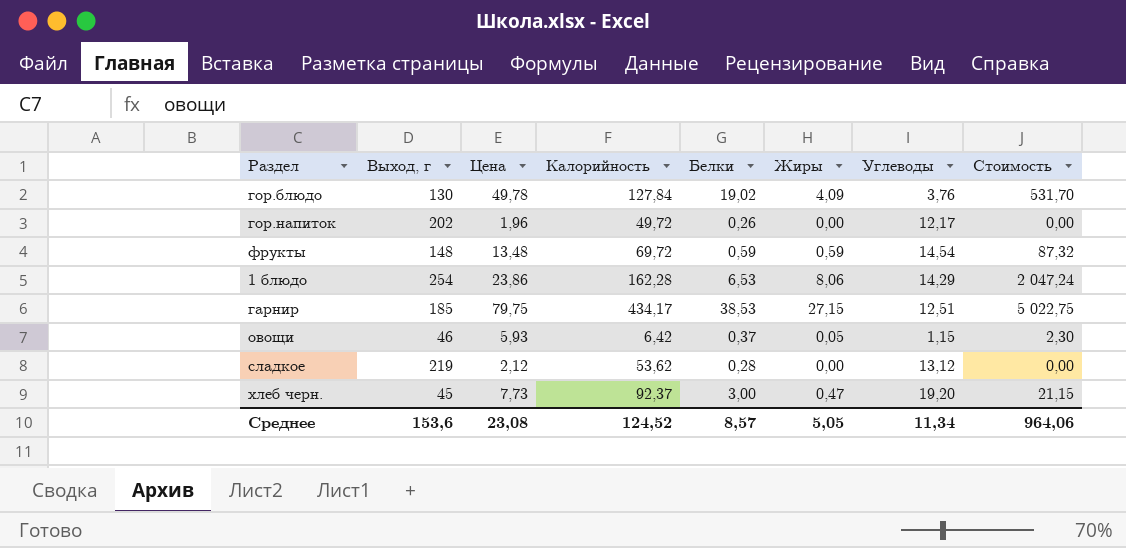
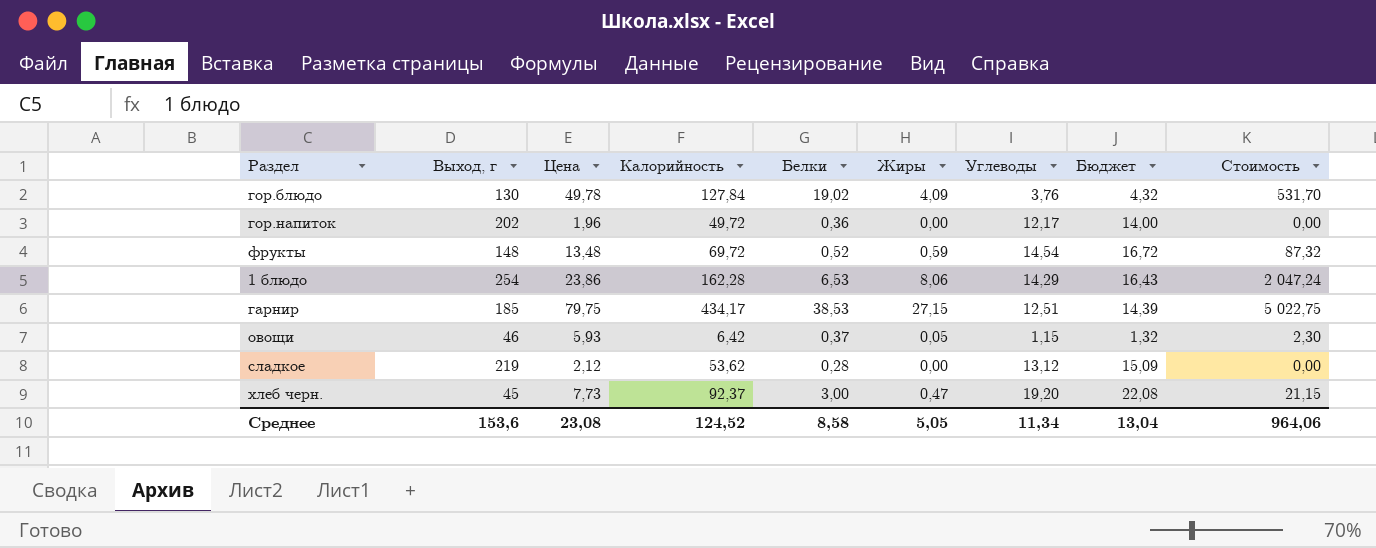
column Бюджет | formula: none -> [Углеводы] * 1,15
гор.напиток | Белки: 0,26 -> 0,36
фрукты | Белки: 0,59 -> 0,52
Среднее | Белки: 8,57 -> 8,58

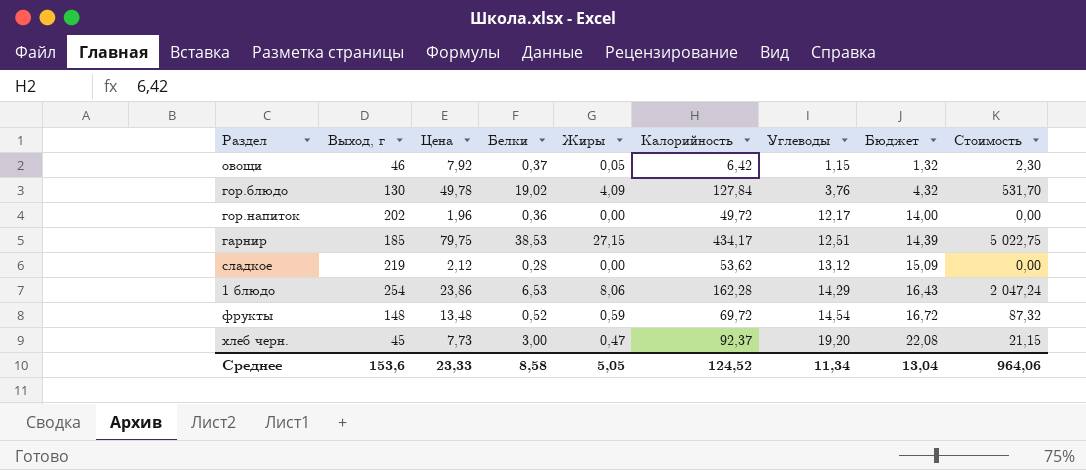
row order: none -> Углеводы ascending
column Калорийность | position: 4 -> 6
овощи | Цена: 5,93 -> 7,92
Среднее | Цена: 23,08 -> 23,33

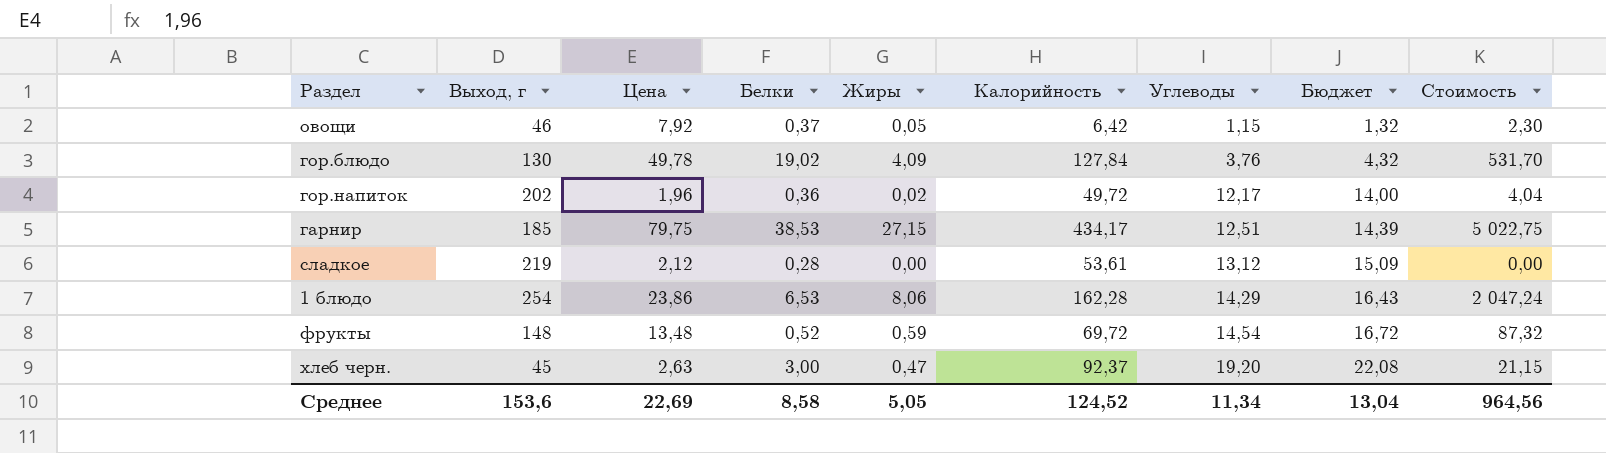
гор.напиток | Жиры: 0,00 -> 0,02
гор.напиток | Стоимость: 0,00 -> 4,04
сладкое | Калорийность: 53,62 -> 53,61
хлеб черн. | Цена: 7,73 -> 2,63
Среднее | Цена: 23,33 -> 22,69
Среднее | Стоимость: 964,06 -> 964,56

